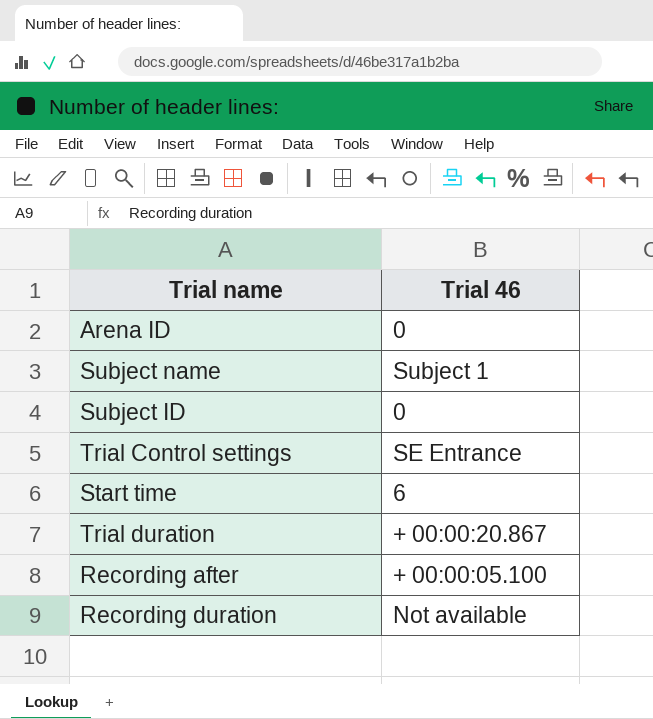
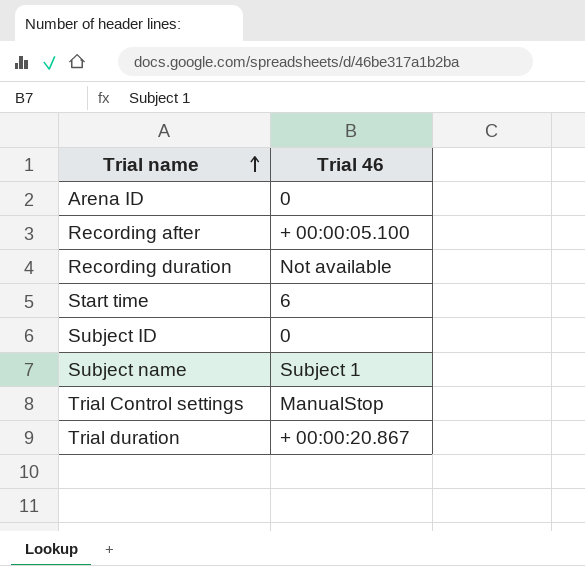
row order: none -> Trial name ascending
Trial Control settings | Trial 46: SE Entrance -> ManualStop

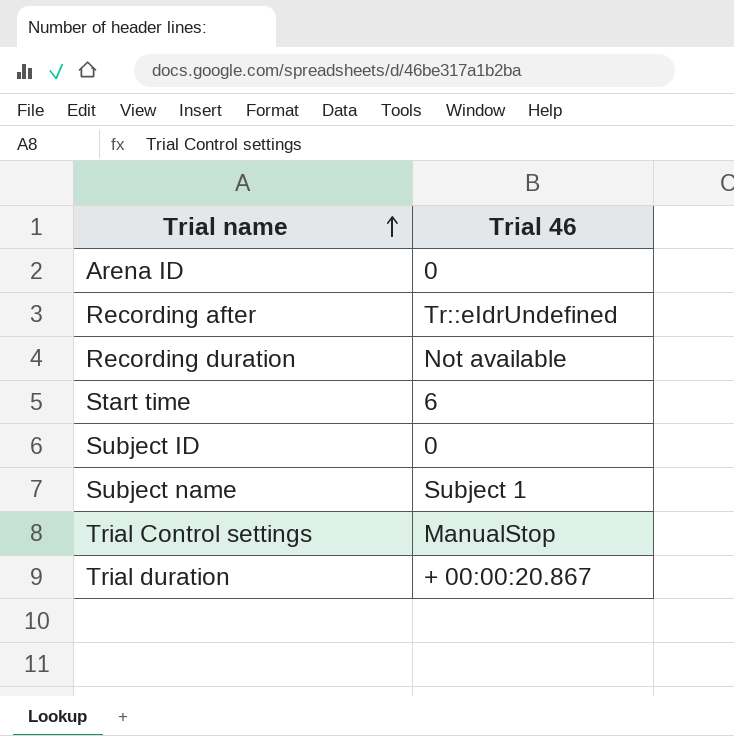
Recording after | Trial 46: + 00:00:05.100 -> Tr::eIdrUndefined

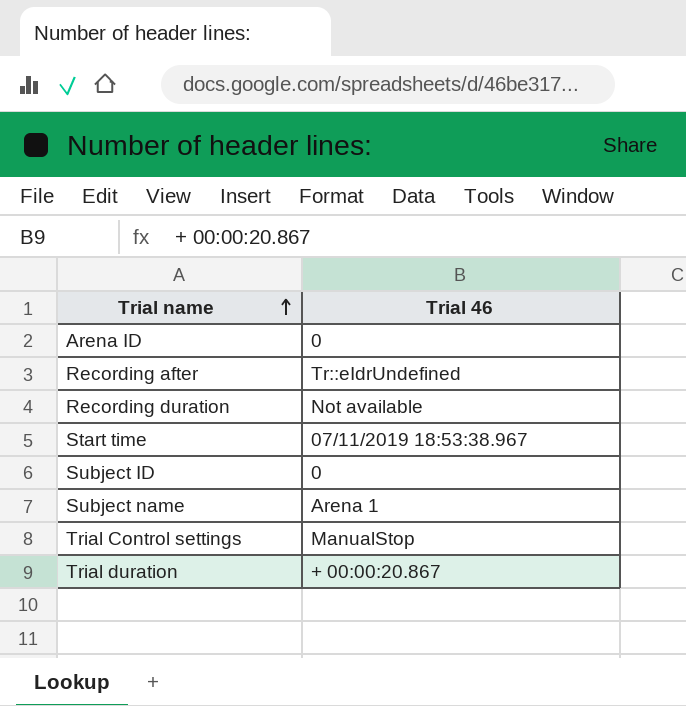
Start time | Trial 46: 6 -> 07/11/2019 18:53:38.967
Subject name | Trial 46: Subject 1 -> Arena 1

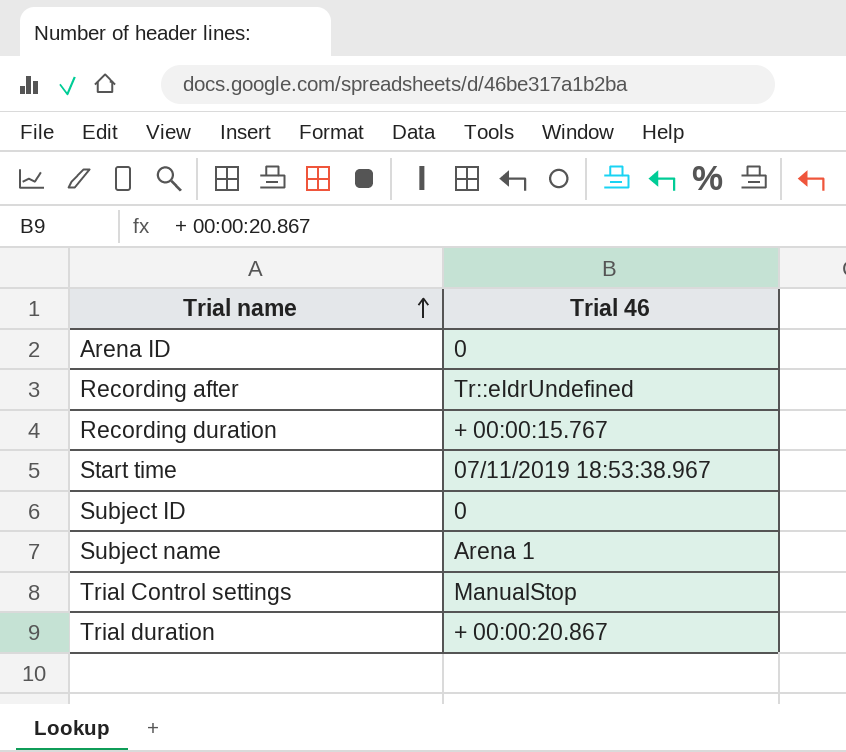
Recording duration | Trial 46: Not available -> + 00:00:15.767

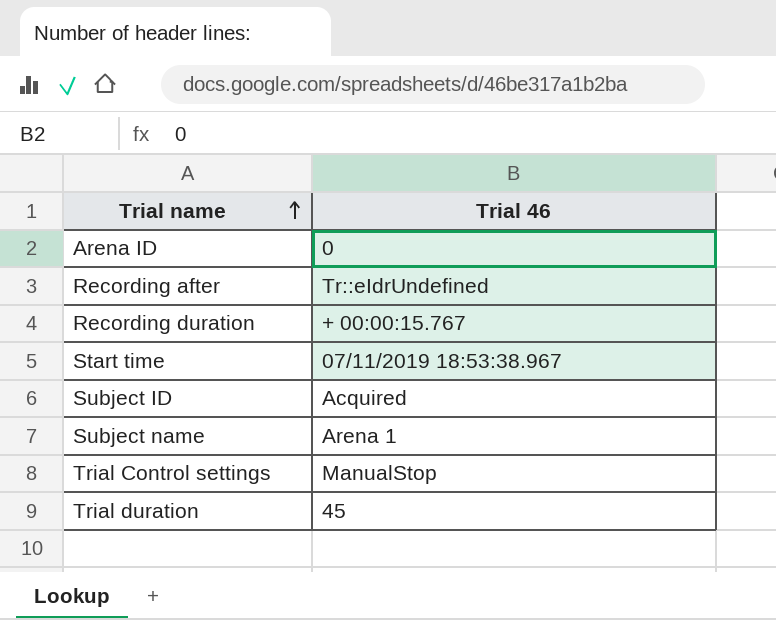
Subject ID | Trial 46: 0 -> Acquired
Trial duration | Trial 46: + 00:00:20.867 -> 45

